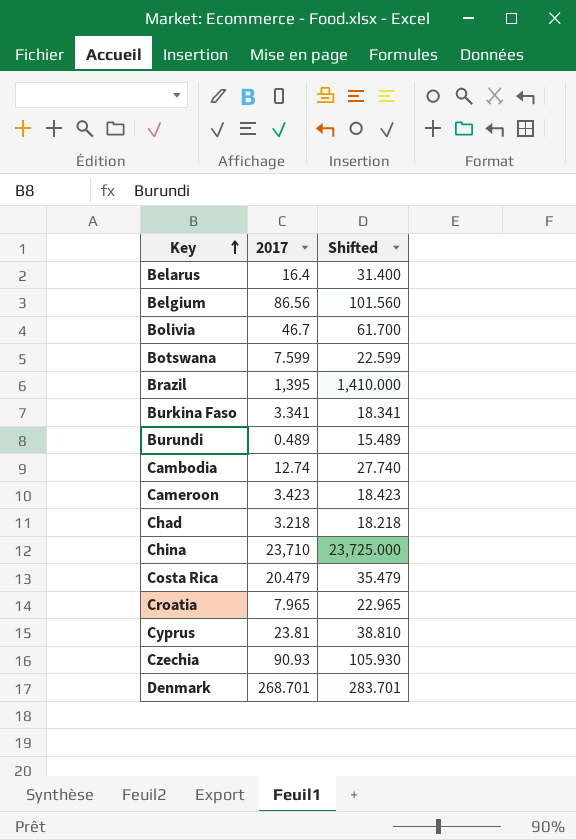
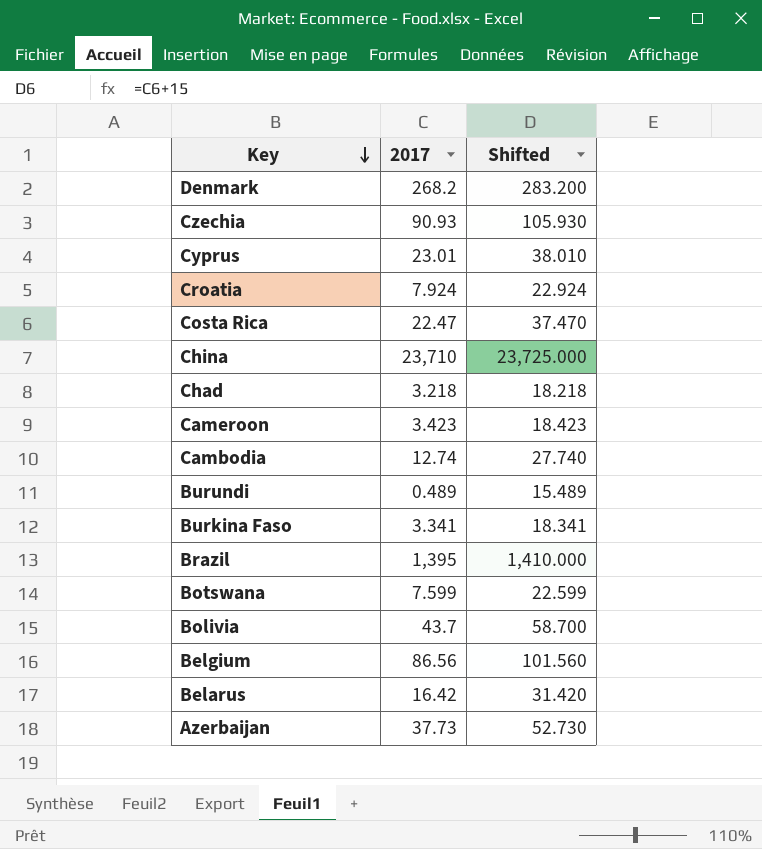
row order: Key ascending -> Key descending
Denmark | 2017: 268.701 -> 268.2
Denmark | Shifted: 283.701 -> 283.200
Cyprus | 2017: 23.81 -> 23.01
Cyprus | Shifted: 38.810 -> 38.010
Croatia | 2017: 7.965 -> 7.924
Croatia | Shifted: 22.965 -> 22.924
Costa Rica | 2017: 20.479 -> 22.47
Costa Rica | Shifted: 35.479 -> 37.470
Bolivia | 2017: 46.7 -> 43.7
Bolivia | Shifted: 61.700 -> 58.700
Belarus | 2017: 16.4 -> 16.42
Belarus | Shifted: 31.400 -> 31.420
row Azerbaijan: none -> 37.73 | 52.730

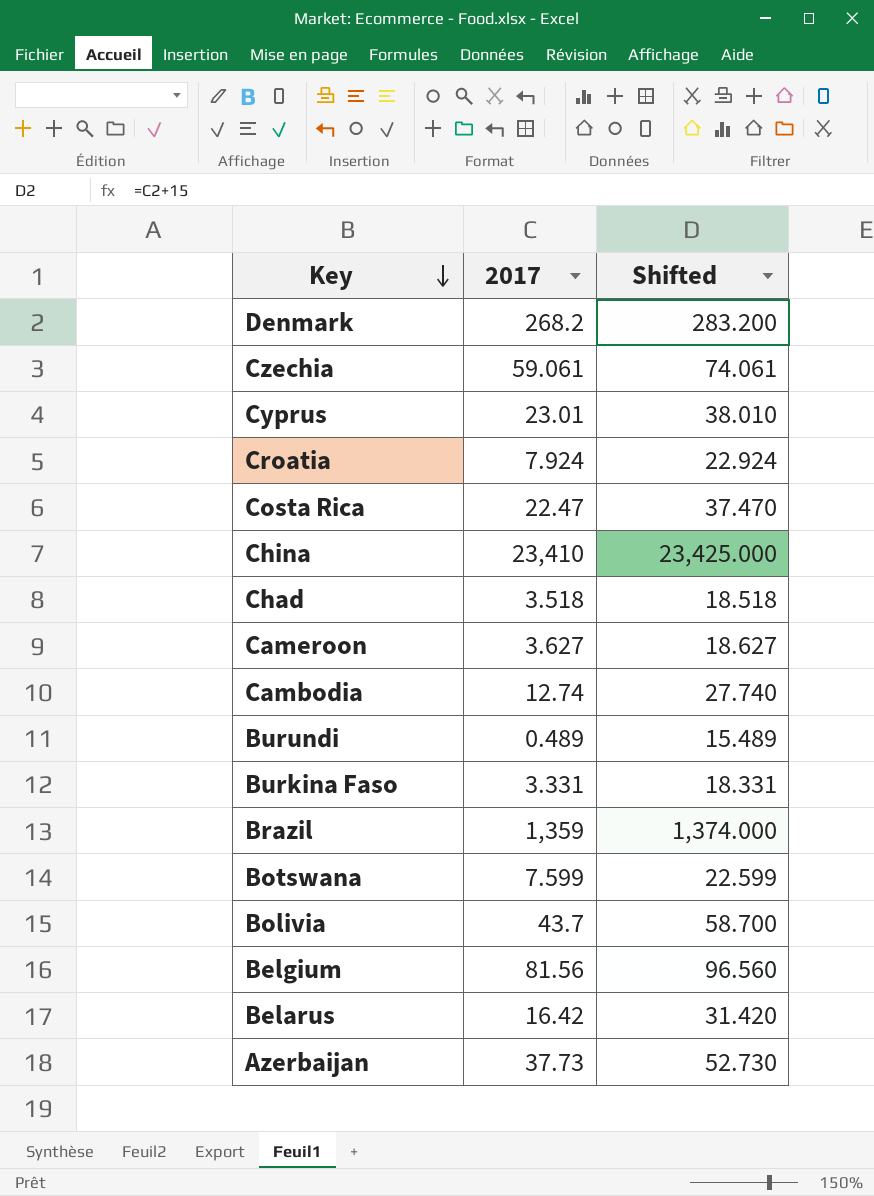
Czechia | 2017: 90.93 -> 59.061
Czechia | Shifted: 105.930 -> 74.061
China | 2017: 23,710 -> 23,410
China | Shifted: 23,725.000 -> 23,425.000
Chad | 2017: 3.218 -> 3.518
Chad | Shifted: 18.218 -> 18.518
Cameroon | 2017: 3.423 -> 3.627
Cameroon | Shifted: 18.423 -> 18.627
Burkina Faso | 2017: 3.341 -> 3.331
Burkina Faso | Shifted: 18.341 -> 18.331
Brazil | 2017: 1,395 -> 1,359
Brazil | Shifted: 1,410.000 -> 1,374.000
Belgium | 2017: 86.56 -> 81.56
Belgium | Shifted: 101.560 -> 96.560

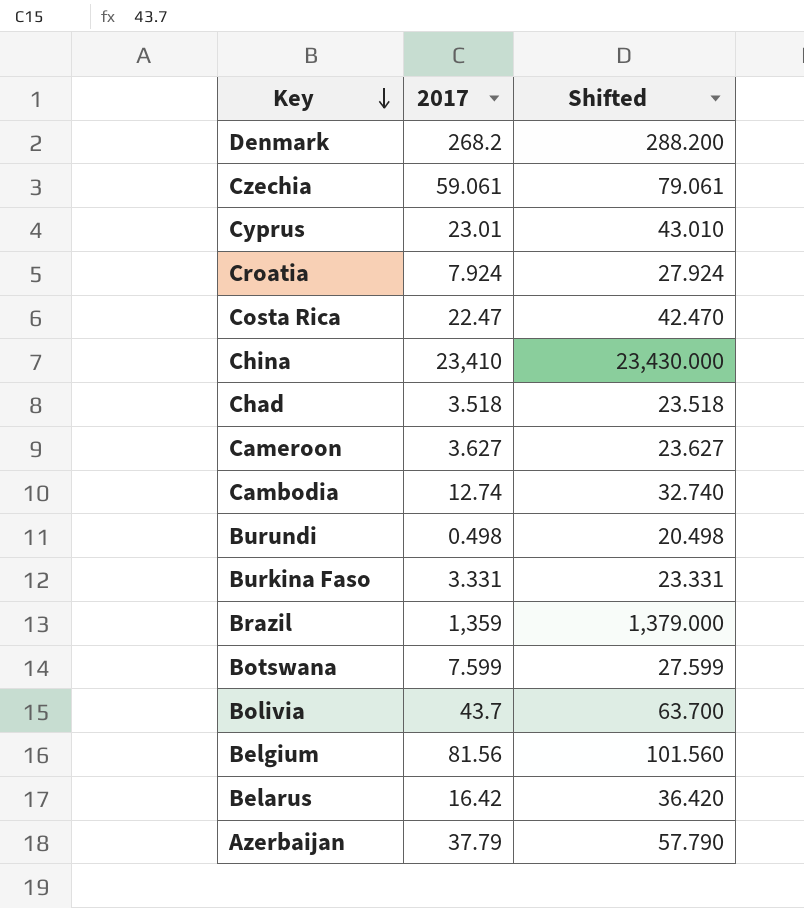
column Shifted | formula: [2017] + 15 -> [2017] + 20
Burundi | 2017: 0.489 -> 0.498
Azerbaijan | 2017: 37.73 -> 37.79

